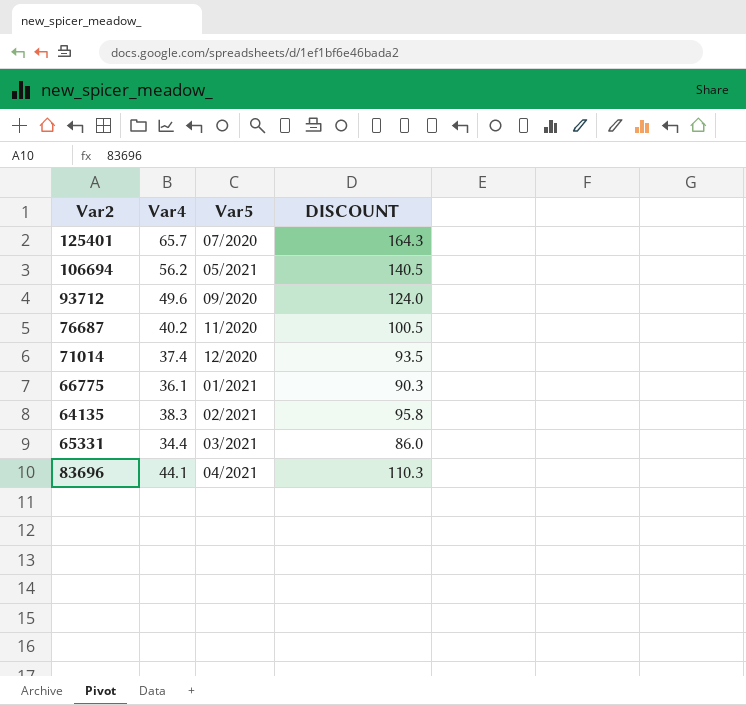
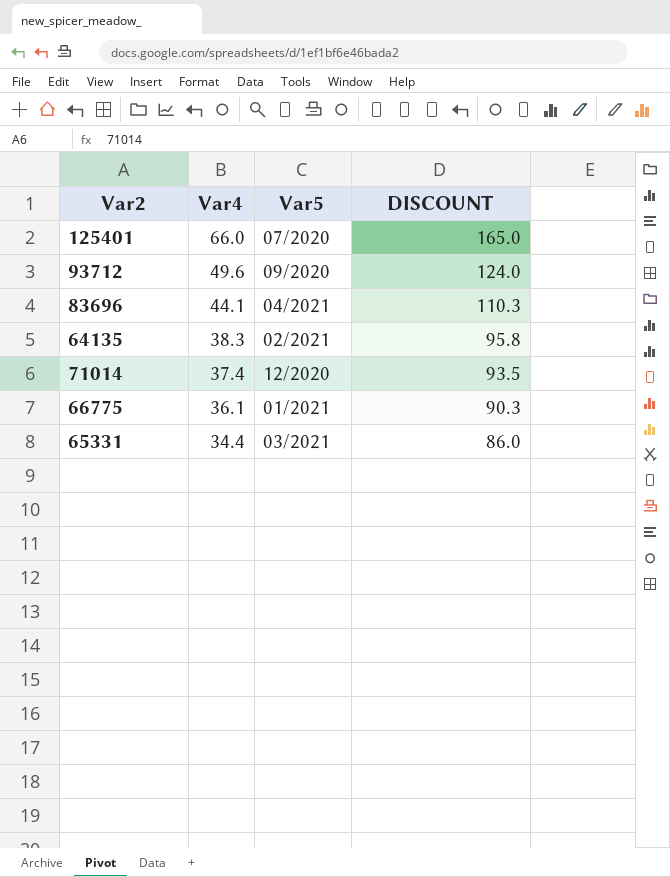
row order: none -> Var4 descending
row 106694: 56.2 | 05/2021 | 140.5 -> none
row 76687: 40.2 | 11/2020 | 100.5 -> none
125401 | Var4: 65.7 -> 66.0
125401 | DISCOUNT: 164.3 -> 165.0

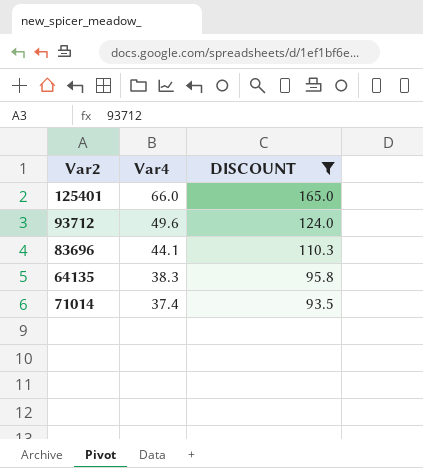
filter: none -> DISCOUNT >= 93.5
column Var5 | position: 3 -> none

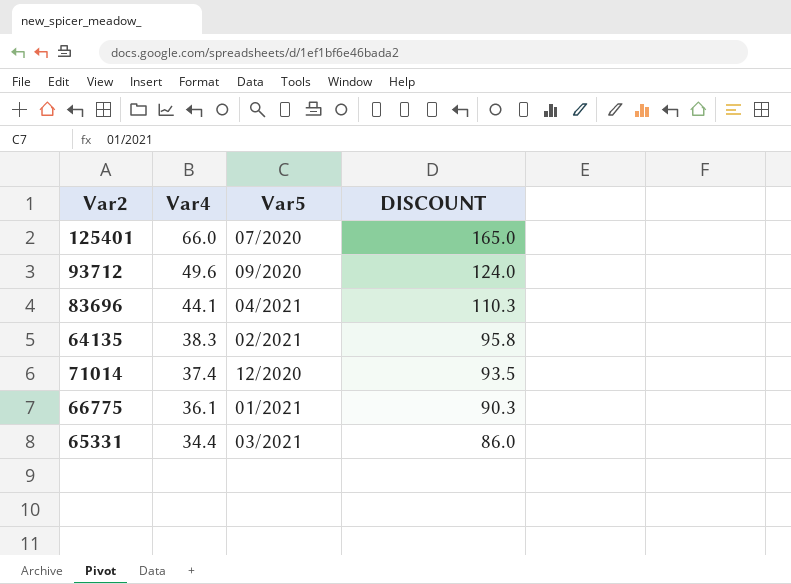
filter: DISCOUNT >= 93.5 -> none
column Var5 | position: none -> 3

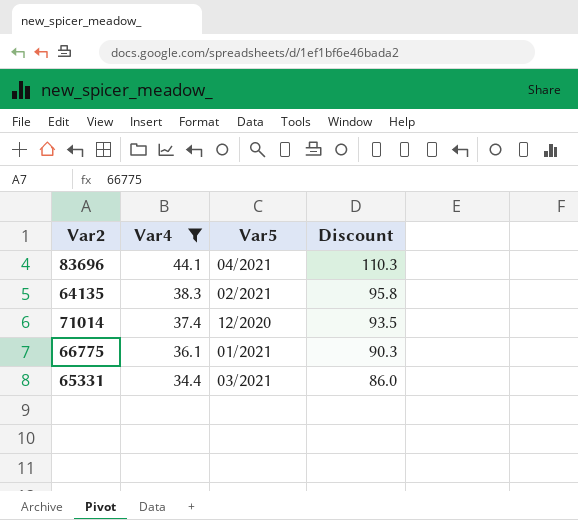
filter: none -> Var4 <= 44.1
column name: DISCOUNT -> Discount

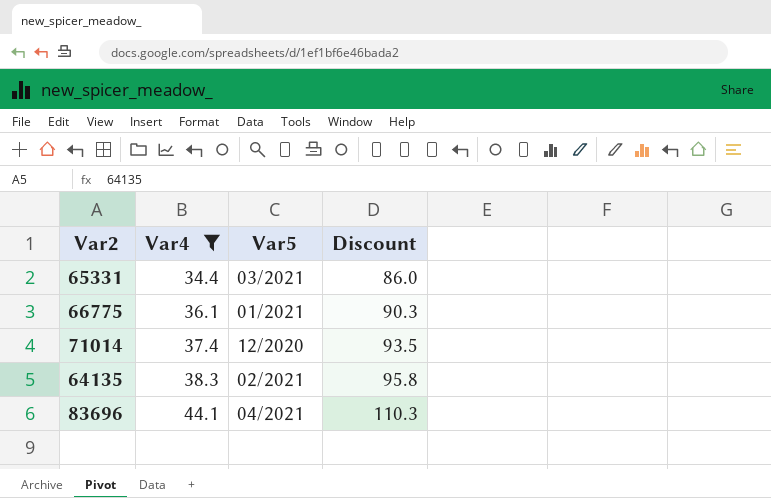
row order: Var4 descending -> Var4 ascending

